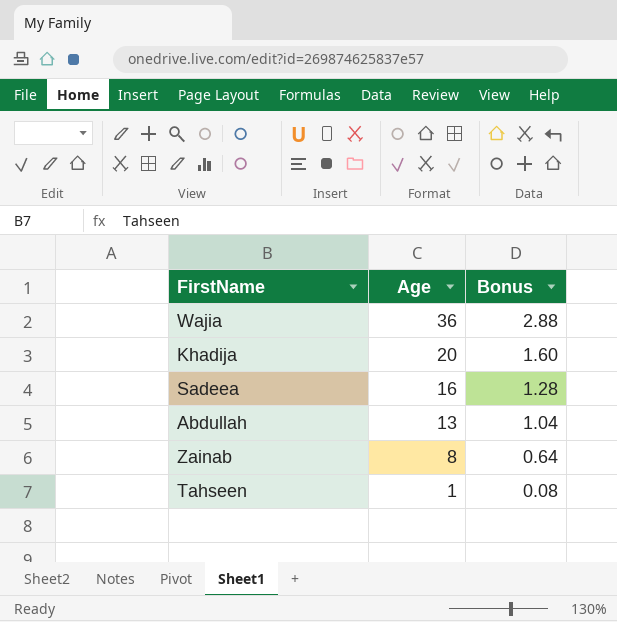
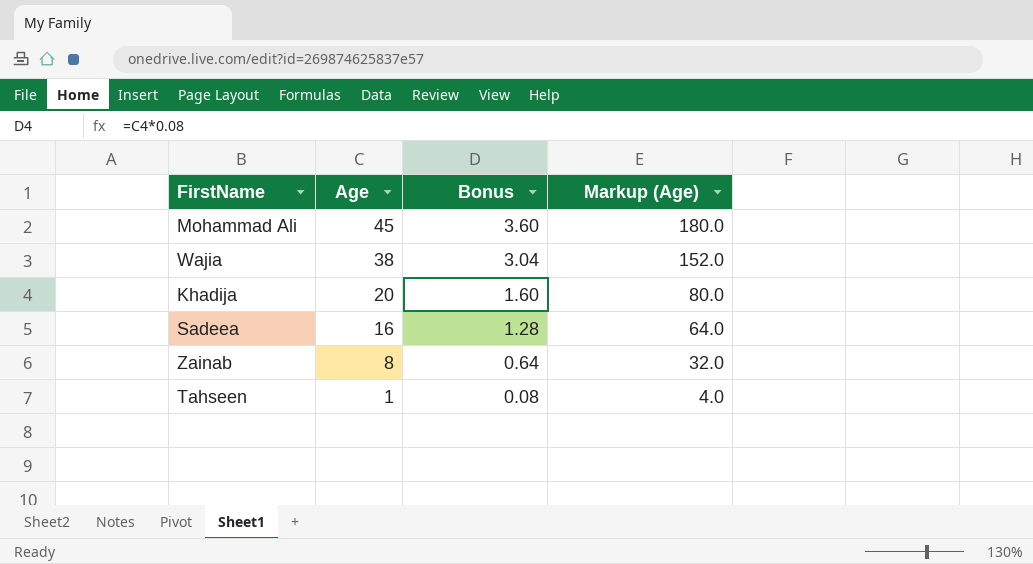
column Markup (Age) | formula: none -> [Age] * 4
row Abdullah: 13 | 1.04 -> none
row Mohammad Ali: none -> 45 | 3.60 | 180.0
Wajia | Age: 36 -> 38
Wajia | Bonus: 2.88 -> 3.04

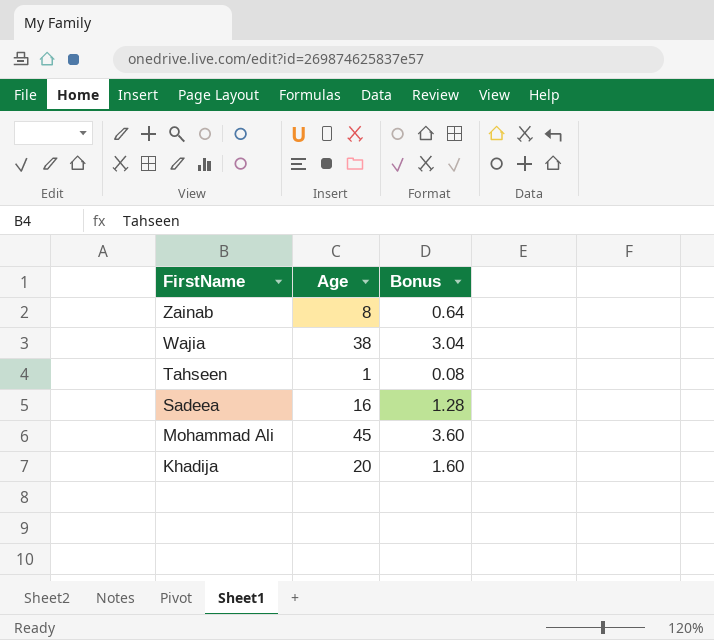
row order: Age descending -> FirstName descending
column Markup (Age) | formula: [Age] * 4 -> none

